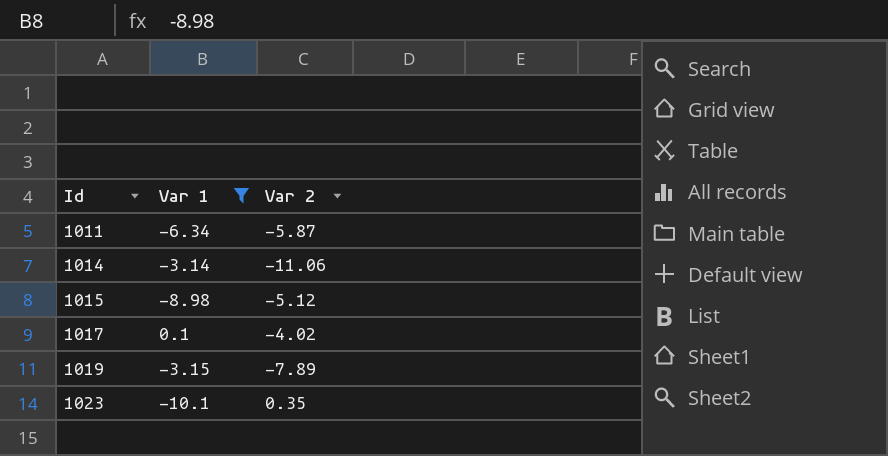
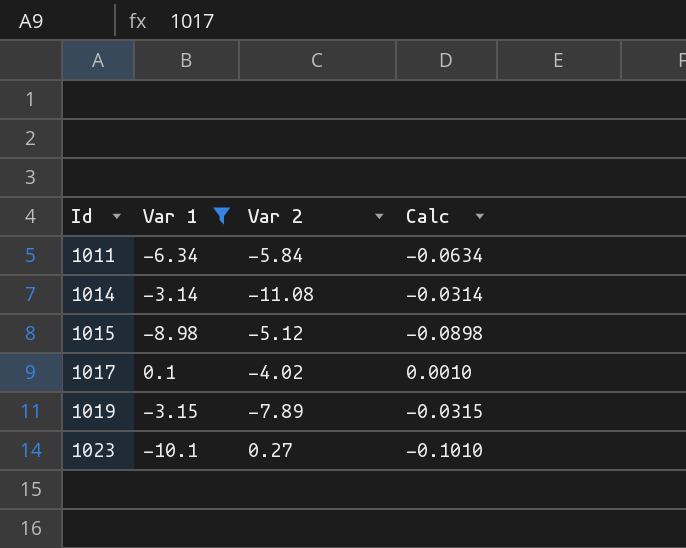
column Calc | formula: none -> [Var 1] * 0.01
1011 | Var 2: -5.87 -> -5.84
1014 | Var 2: -11.06 -> -11.08
1023 | Var 2: 0.35 -> 0.27

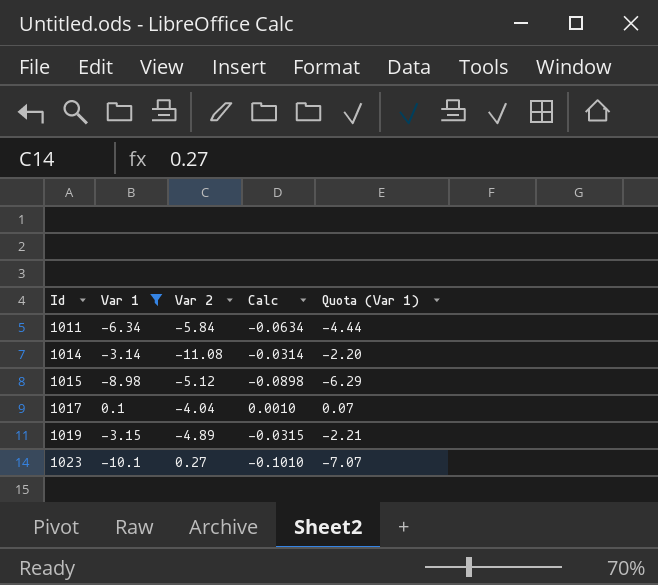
column Quota (Var 1) | formula: none -> [Var 1] * 0.7
1017 | Var 2: -4.02 -> -4.04
1019 | Var 2: -7.89 -> -4.89

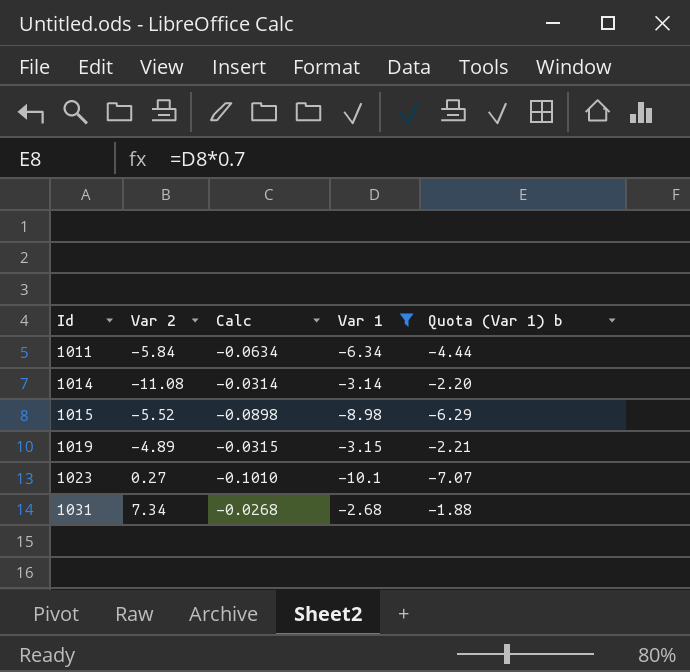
column Var 1 | position: 2 -> 4
column name: Quota (Var 1) -> Quota (Var 1) b
row 1017: 0.1 | -4.04 | 0.0010 | 0.07 -> none
1015 | Var 2: -5.12 -> -5.52
row 1031: none -> 7.34 | -0.0268 | -2.68 | -1.88

